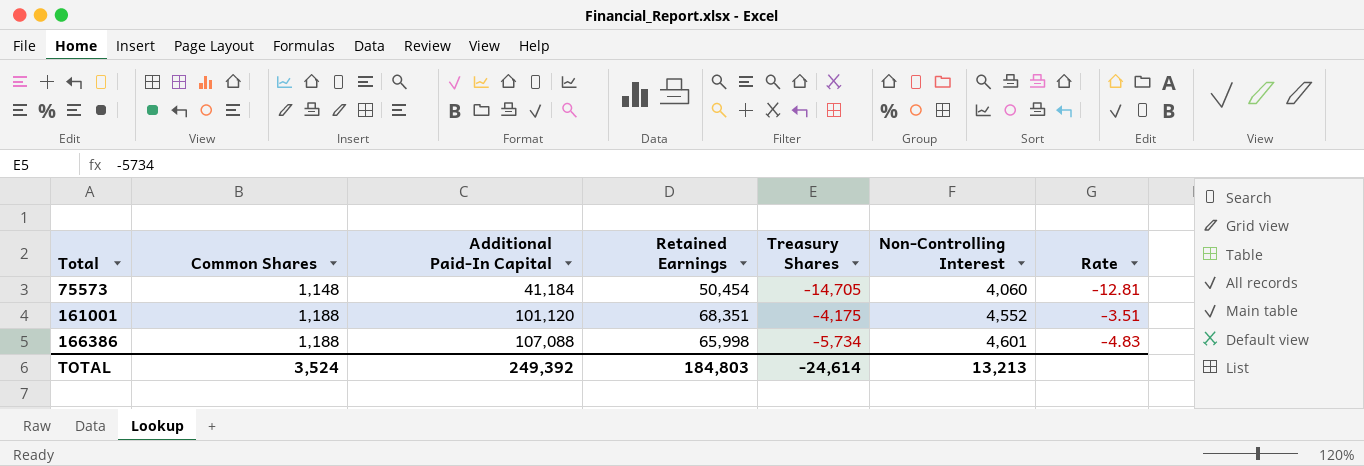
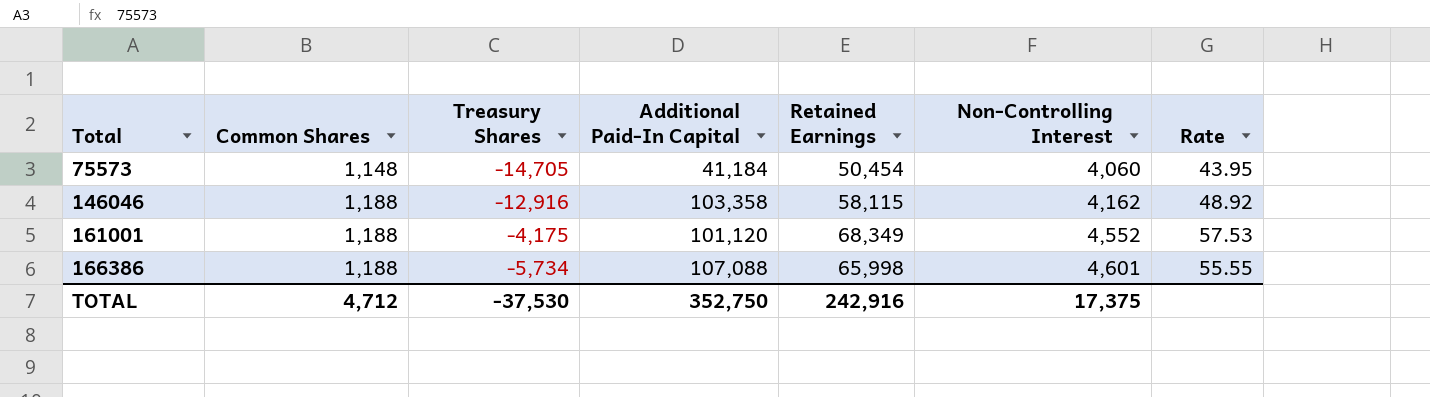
column Treasury Shares | position: 5 -> 3
column Rate | formula: [Treasury Shares] / [Common Shares] -> [Retained Earnings] / [Common Shares]
row 146046: none -> 1,188 | -12,916 | 103,358 | 58,115 | 4,162 | 48.92
161001 | Retained Earnings: 68,351 -> 68,349
TOTAL | Common Shares: 3,524 -> 4,712
TOTAL | Treasury Shares: -24,614 -> -37,530
TOTAL | Additional Paid-In Capital: 249,392 -> 352,750
TOTAL | Retained Earnings: 184,803 -> 242,916
TOTAL | Non-Controlling Interest: 13,213 -> 17,375

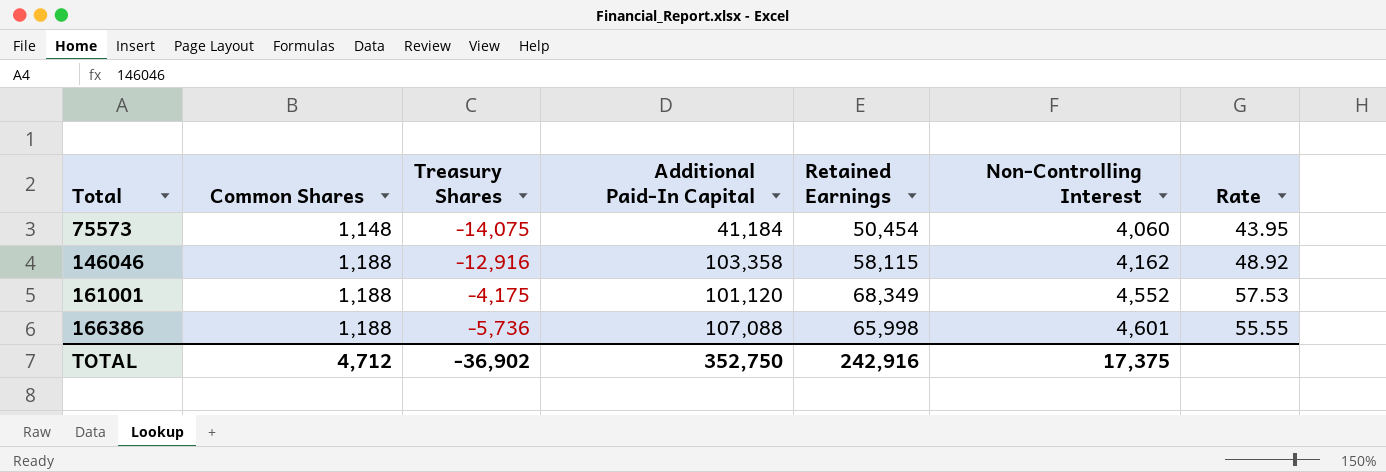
75573 | Treasury Shares: -14,705 -> -14,075
166386 | Treasury Shares: -5,734 -> -5,736
TOTAL | Treasury Shares: -37,530 -> -36,902

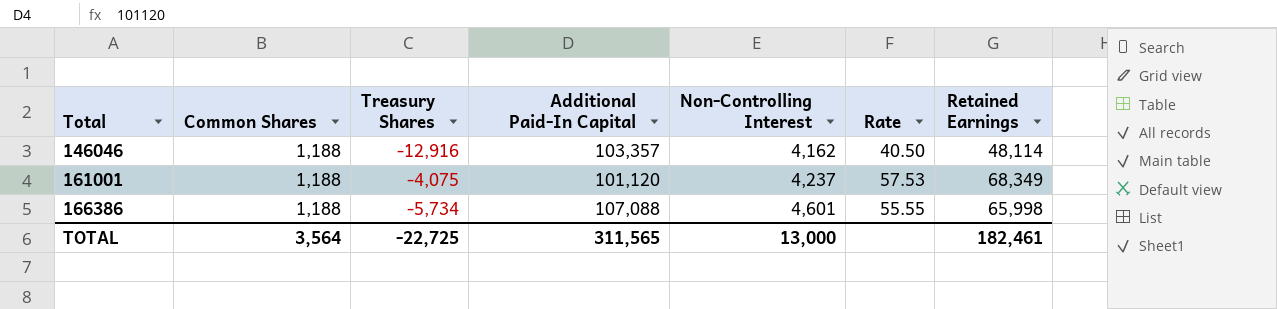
column Retained Earnings | position: 5 -> 7
row 75573: 1,148 | -14,075 | 41,184 | 50,454 | 4,060 | 43.95 -> none
146046 | Additional Paid-In Capital: 103,358 -> 103,357
146046 | Rate: 48.92 -> 40.50
146046 | Retained Earnings: 58,115 -> 48,114
161001 | Treasury Shares: -4,175 -> -4,075
161001 | Non-Controlling Interest: 4,552 -> 4,237
166386 | Treasury Shares: -5,736 -> -5,734
TOTAL | Common Shares: 4,712 -> 3,564
TOTAL | Treasury Shares: -36,902 -> -22,725
TOTAL | Additional Paid-In Capital: 352,750 -> 311,565
TOTAL | Non-Controlling Interest: 17,375 -> 13,000
TOTAL | Retained Earnings: 242,916 -> 182,461

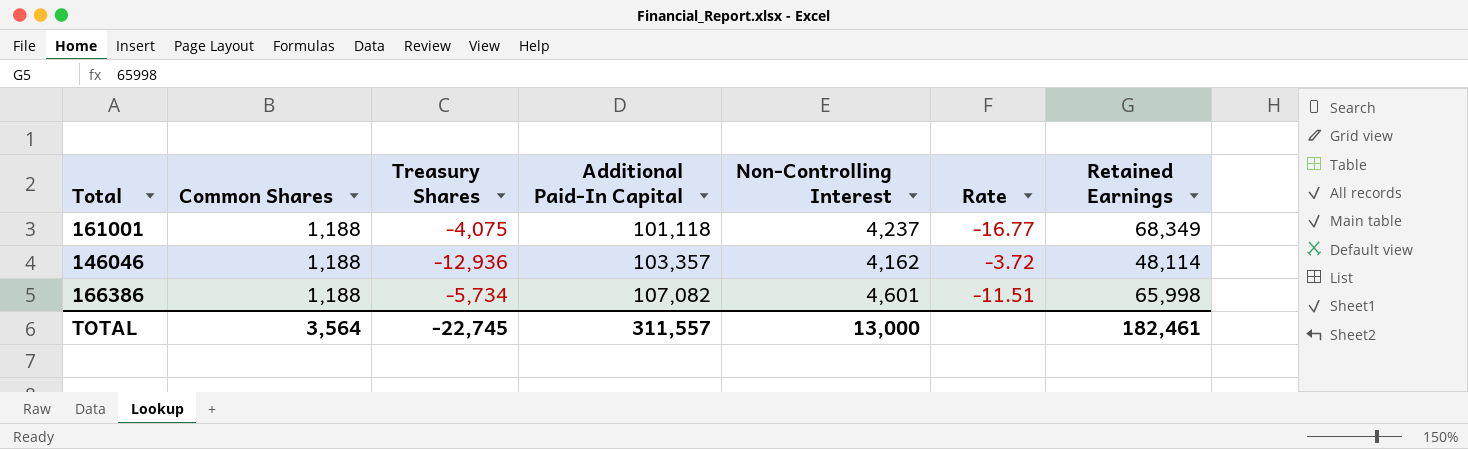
row order: Total ascending -> Additional Paid-In Capital ascending
column Rate | formula: [Retained Earnings] / [Common Shares] -> [Retained Earnings] / [Treasury Shares]
161001 | Additional Paid-In Capital: 101,120 -> 101,118
146046 | Treasury Shares: -12,916 -> -12,936
166386 | Additional Paid-In Capital: 107,088 -> 107,082
TOTAL | Treasury Shares: -22,725 -> -22,745
TOTAL | Additional Paid-In Capital: 311,565 -> 311,557

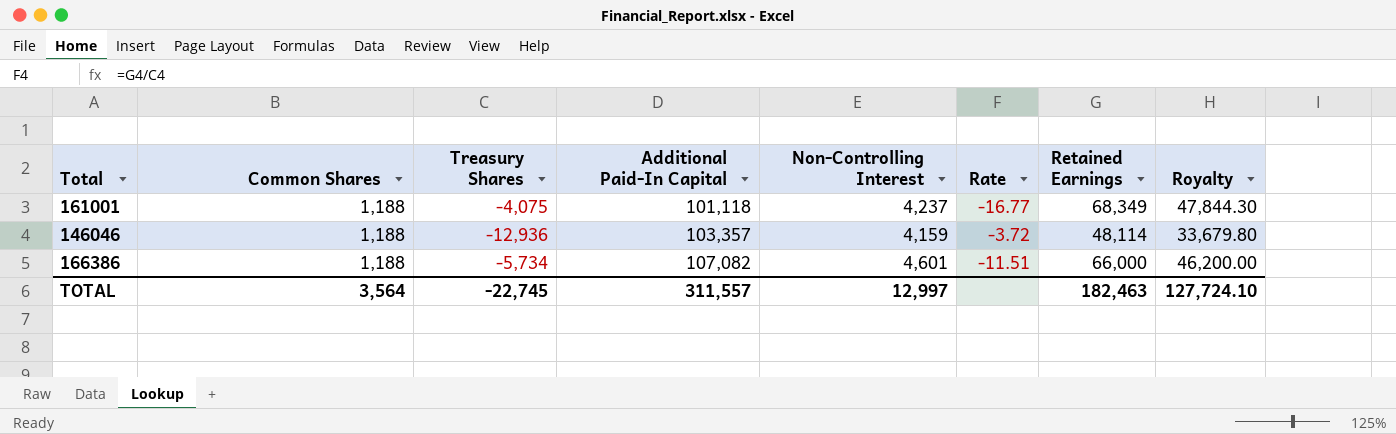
column Royalty | formula: none -> [Retained Earnings] * 0.7
146046 | Non-Controlling Interest: 4,162 -> 4,159
166386 | Retained Earnings: 65,998 -> 66,000
TOTAL | Non-Controlling Interest: 13,000 -> 12,997
TOTAL | Retained Earnings: 182,461 -> 182,463

